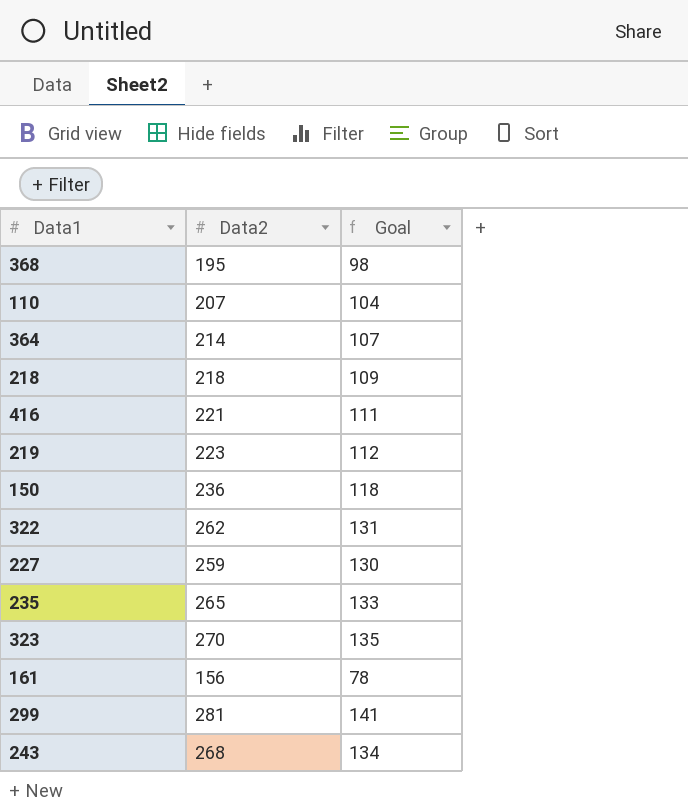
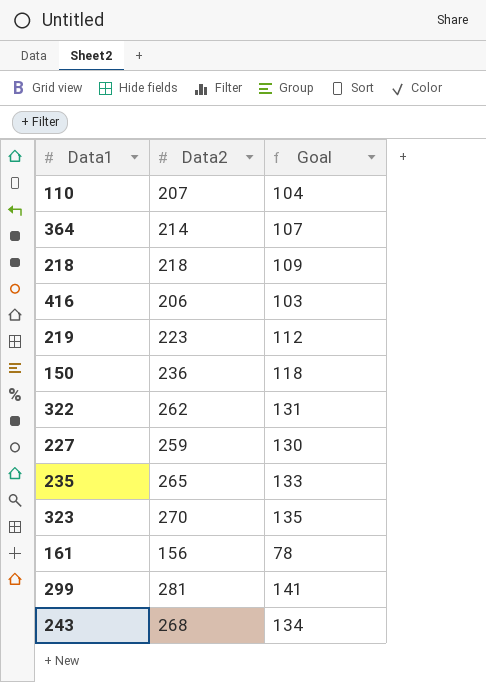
row 368: 195 | 98 -> none
416 | Data2: 221 -> 206
416 | Goal: 111 -> 103

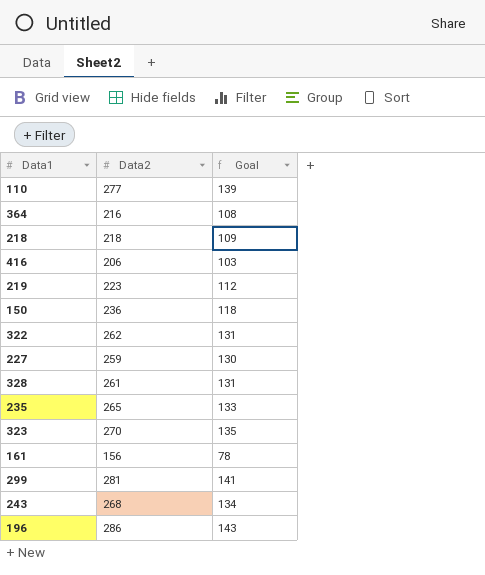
110 | Data2: 207 -> 277
110 | Goal: 104 -> 139
364 | Data2: 214 -> 216
364 | Goal: 107 -> 108
row 328: none -> 261 | 131
row 196: none -> 286 | 143

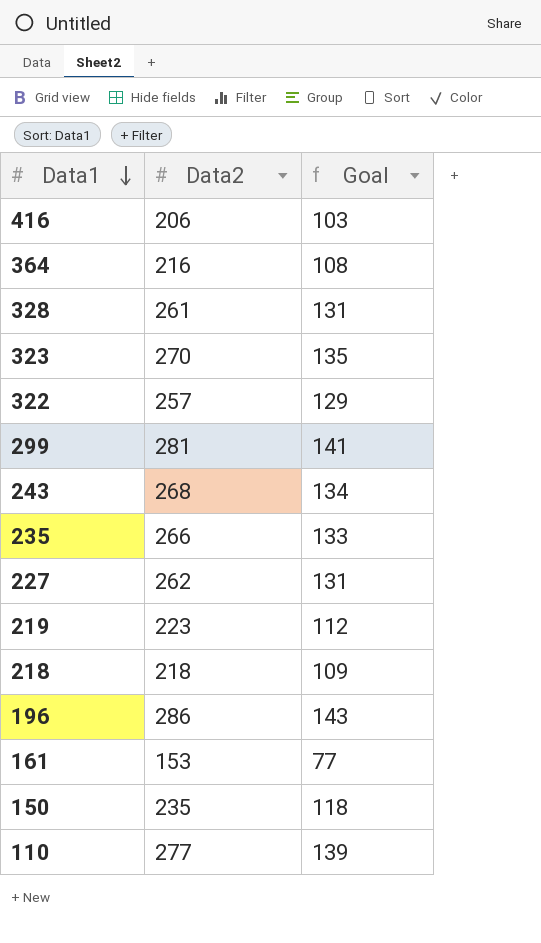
row order: none -> Data1 descending
322 | Data2: 262 -> 257
322 | Goal: 131 -> 129
235 | Data2: 265 -> 266
227 | Data2: 259 -> 262
227 | Goal: 130 -> 131
161 | Data2: 156 -> 153
161 | Goal: 78 -> 77
150 | Data2: 236 -> 235

